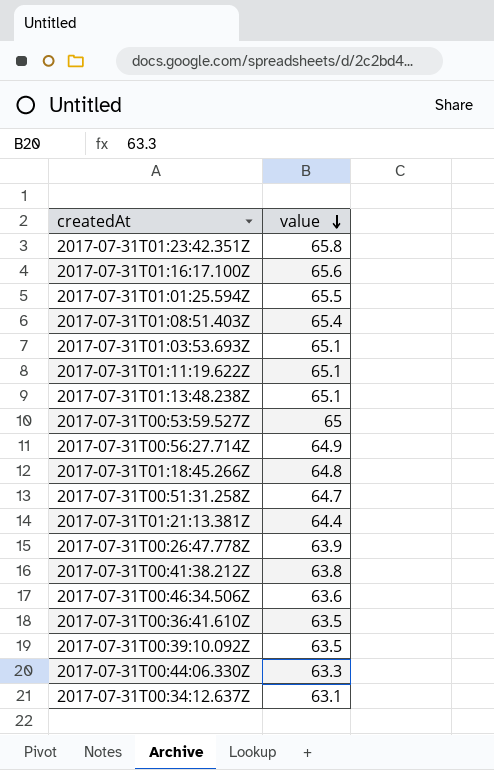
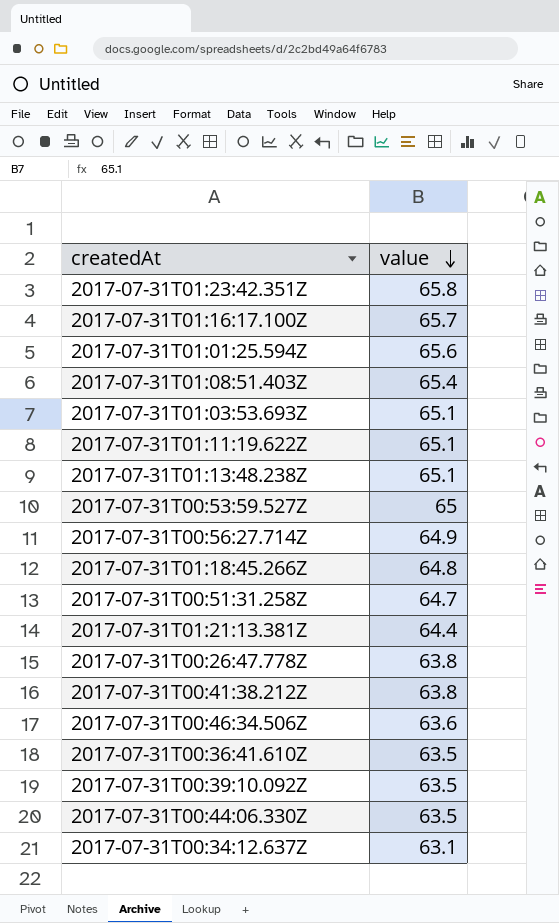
2017-07-31T01:16:17.100Z | value: 65.6 -> 65.7
2017-07-31T01:01:25.594Z | value: 65.5 -> 65.6
2017-07-31T00:26:47.778Z | value: 63.9 -> 63.8
2017-07-31T00:44:06.330Z | value: 63.3 -> 63.5

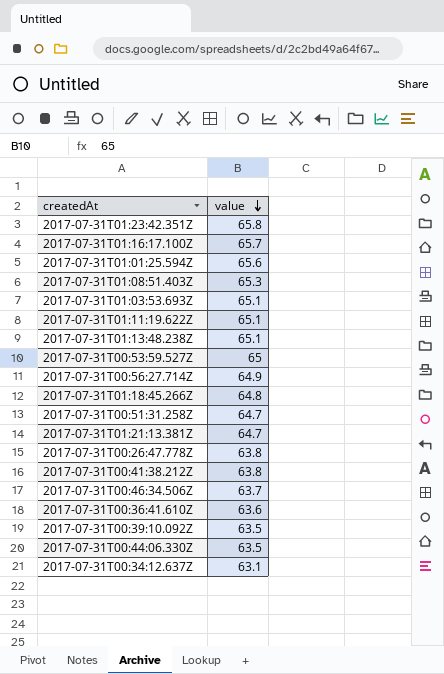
2017-07-31T01:08:51.403Z | value: 65.4 -> 65.3
2017-07-31T01:21:13.381Z | value: 64.4 -> 64.7
2017-07-31T00:46:34.506Z | value: 63.6 -> 63.7
2017-07-31T00:36:41.610Z | value: 63.5 -> 63.6

